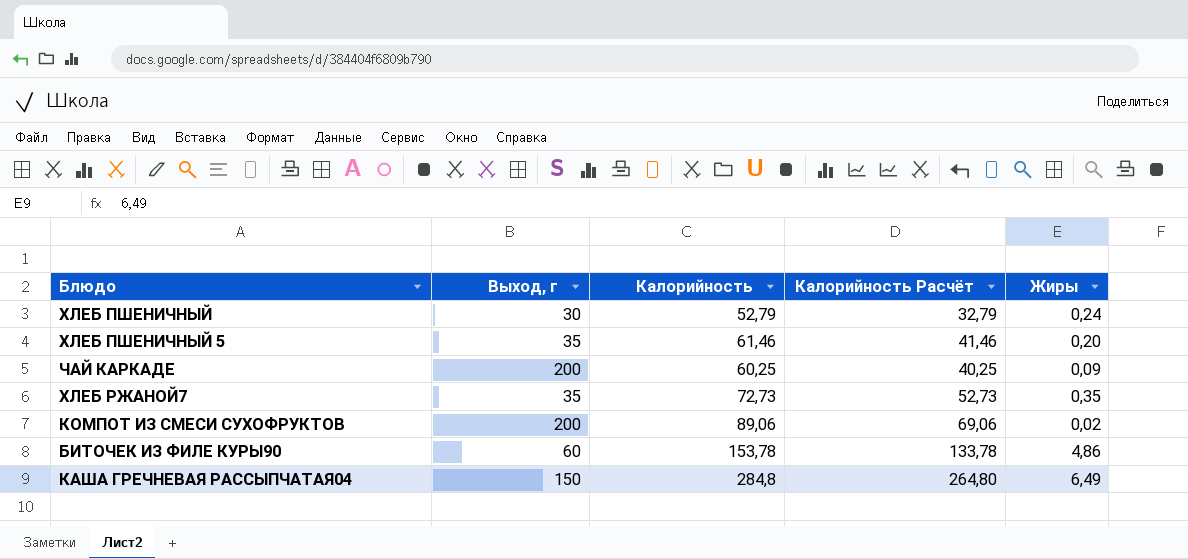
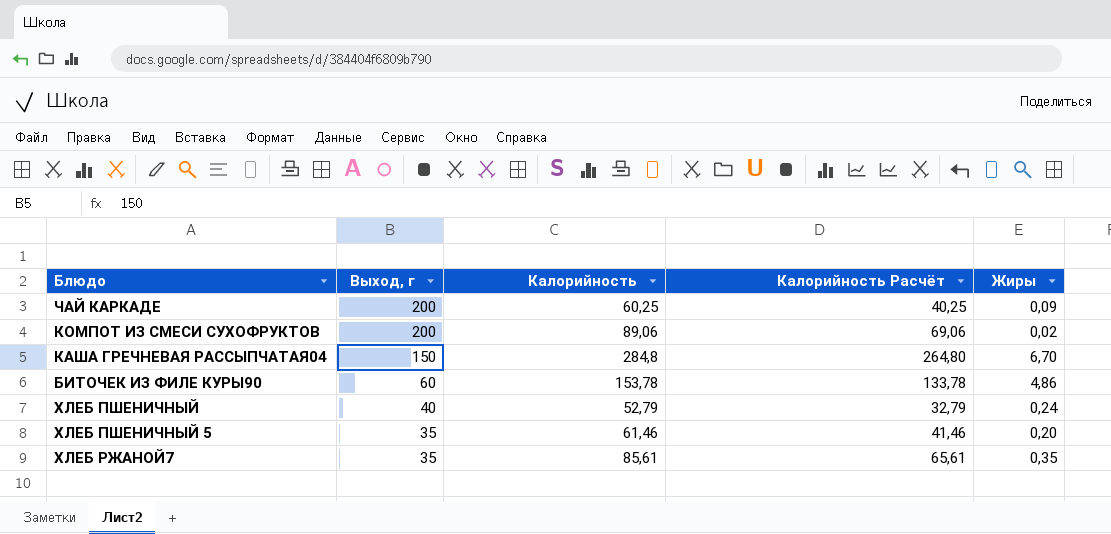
row order: none -> Выход, г descending
КАША ГРЕЧНЕВАЯ РАССЫПЧАТАЯ04 | Жиры: 6,49 -> 6,70
ХЛЕБ ПШЕНИЧНЫЙ | Выход, г: 30 -> 40
ХЛЕБ РЖАНОЙ7 | Калорийность: 72,73 -> 85,61
ХЛЕБ РЖАНОЙ7 | Калорийность Расчёт: 52,73 -> 65,61

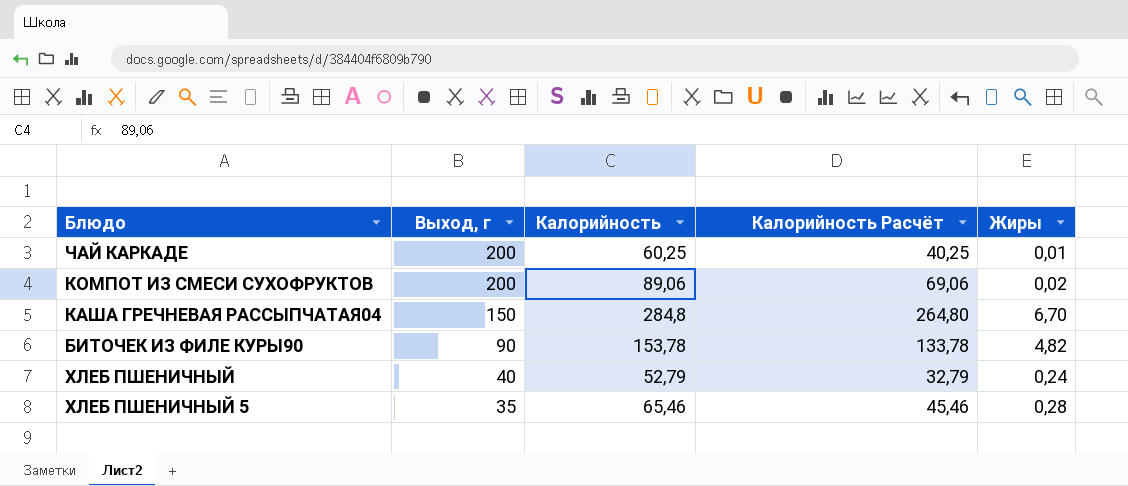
row ХЛЕБ РЖАНОЙ7: 35 | 85,61 | 65,61 | 0,35 -> none
ЧАЙ КАРКАДЕ | Жиры: 0,09 -> 0,01
БИТОЧЕК ИЗ ФИЛЕ КУРЫ90 | Выход, г: 60 -> 90
БИТОЧЕК ИЗ ФИЛЕ КУРЫ90 | Жиры: 4,86 -> 4,82
ХЛЕБ ПШЕНИЧНЫЙ 5 | Калорийность: 61,46 -> 65,46
ХЛЕБ ПШЕНИЧНЫЙ 5 | Калорийность Расчёт: 41,46 -> 45,46
ХЛЕБ ПШЕНИЧНЫЙ 5 | Жиры: 0,20 -> 0,28

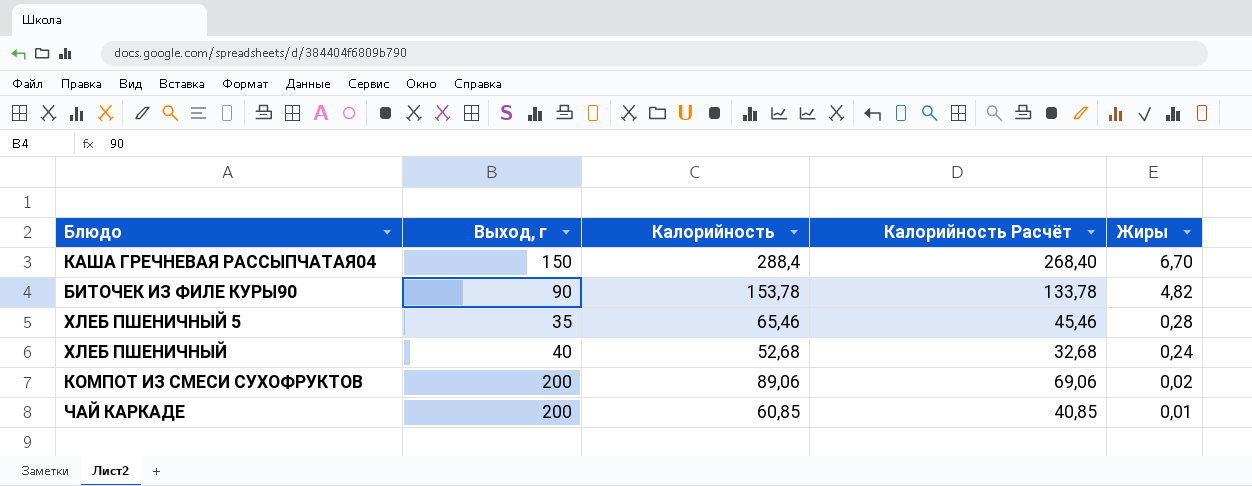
row order: Выход, г descending -> Жиры descending
КАША ГРЕЧНЕВАЯ РАССЫПЧАТАЯ04 | Калорийность: 284,8 -> 288,4
КАША ГРЕЧНЕВАЯ РАССЫПЧАТАЯ04 | Калорийность Расчёт: 264,80 -> 268,40
ХЛЕБ ПШЕНИЧНЫЙ | Калорийность: 52,79 -> 52,68
ХЛЕБ ПШЕНИЧНЫЙ | Калорийность Расчёт: 32,79 -> 32,68
ЧАЙ КАРКАДЕ | Калорийность: 60,25 -> 60,85
ЧАЙ КАРКАДЕ | Калорийность Расчёт: 40,25 -> 40,85

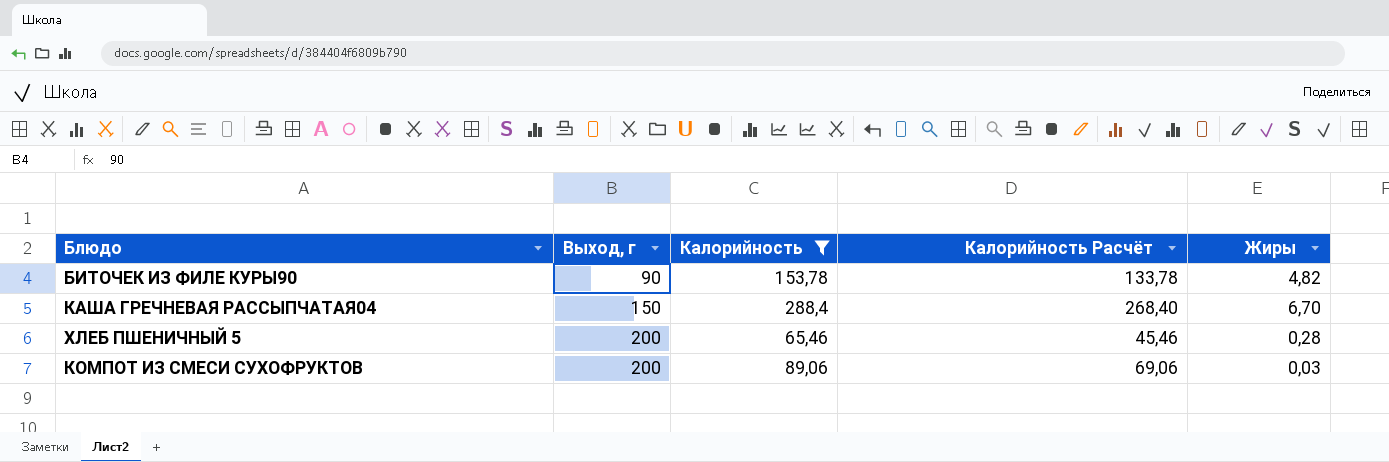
filter: none -> Калорийность >= 65,46
row order: Жиры descending -> Выход, г ascending
ХЛЕБ ПШЕНИЧНЫЙ 5 | Выход, г: 35 -> 200
КОМПОТ ИЗ СМЕСИ СУХОФРУКТОВ | Жиры: 0,02 -> 0,03

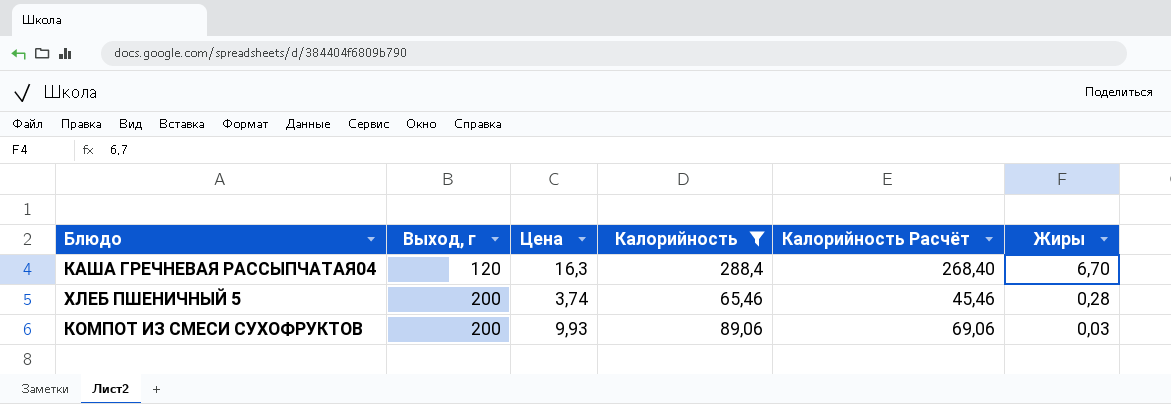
column Цена | position: none -> 3
row БИТОЧЕК ИЗ ФИЛЕ КУРЫ90: 90 | 153,78 | 133,78 | 4,82 -> none
КАША ГРЕЧНЕВАЯ РАССЫПЧАТАЯ04 | Выход, г: 150 -> 120

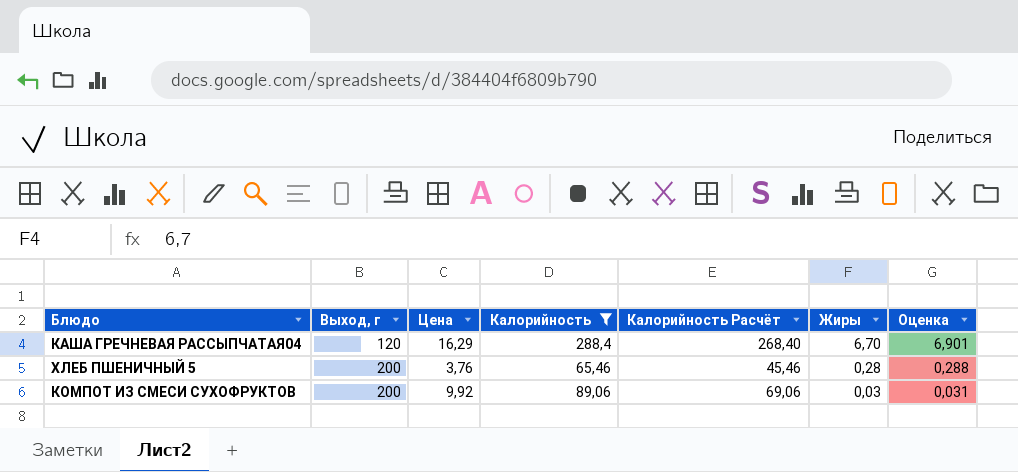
column Оценка | formula: none -> [Жиры] * 1,03
КАША ГРЕЧНЕВАЯ РАССЫПЧАТАЯ04 | Цена: 16,3 -> 16,29
ХЛЕБ ПШЕНИЧНЫЙ 5 | Цена: 3,74 -> 3,76
КОМПОТ ИЗ СМЕСИ СУХОФРУКТОВ | Цена: 9,93 -> 9,92

